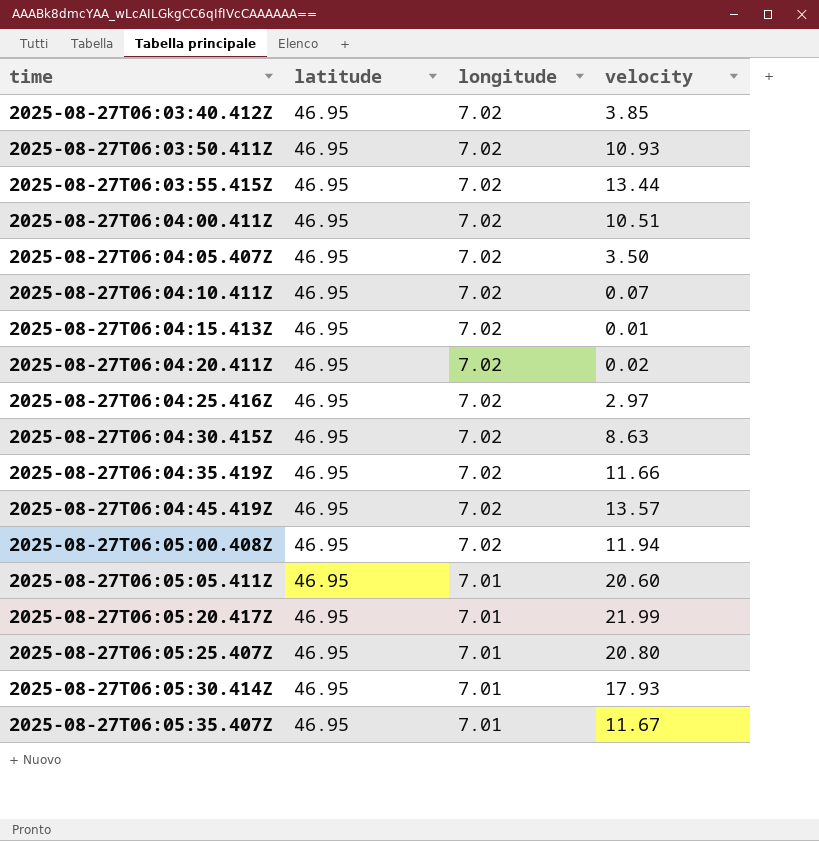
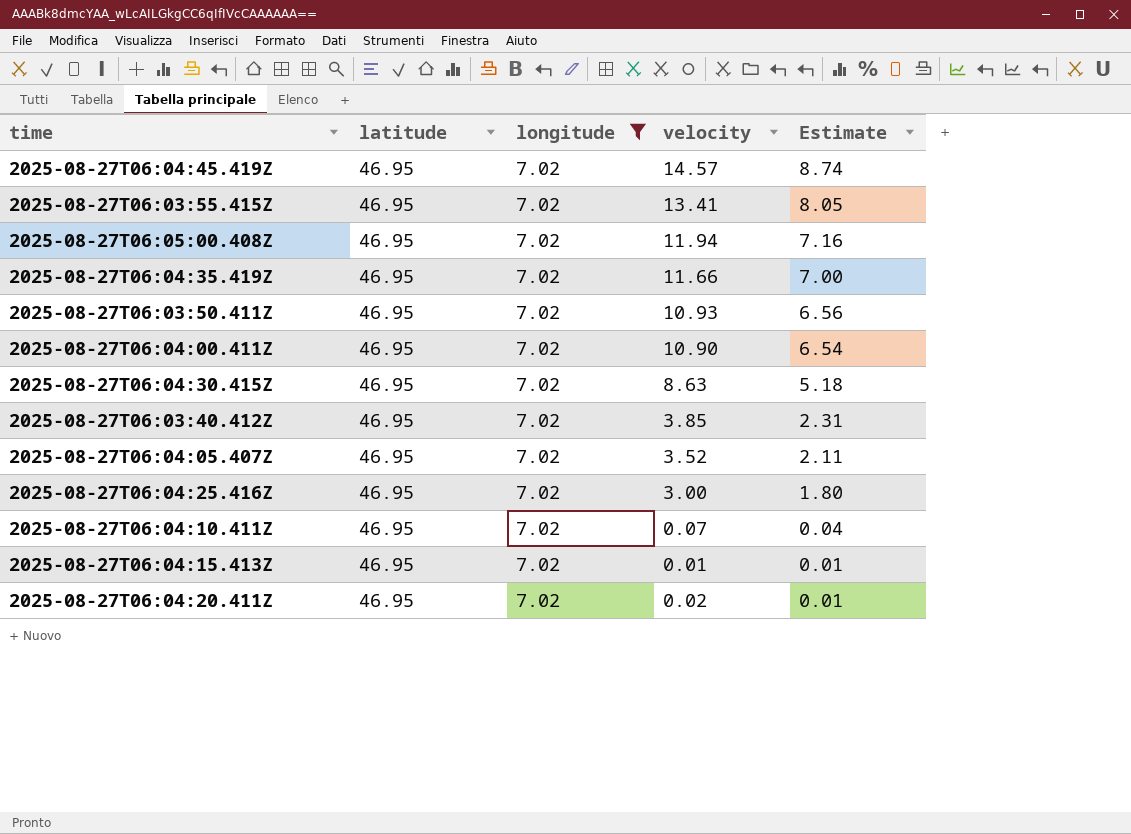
filter: none -> longitude = 7.02
row order: time ascending -> Estimate descending
column Estimate | formula: none -> [velocity] * 0.6
2025-08-27T06:04:45.419Z | velocity: 13.57 -> 14.57
2025-08-27T06:03:55.415Z | velocity: 13.44 -> 13.41
2025-08-27T06:04:00.411Z | velocity: 10.51 -> 10.90
2025-08-27T06:04:05.407Z | velocity: 3.50 -> 3.52
2025-08-27T06:04:25.416Z | velocity: 2.97 -> 3.00

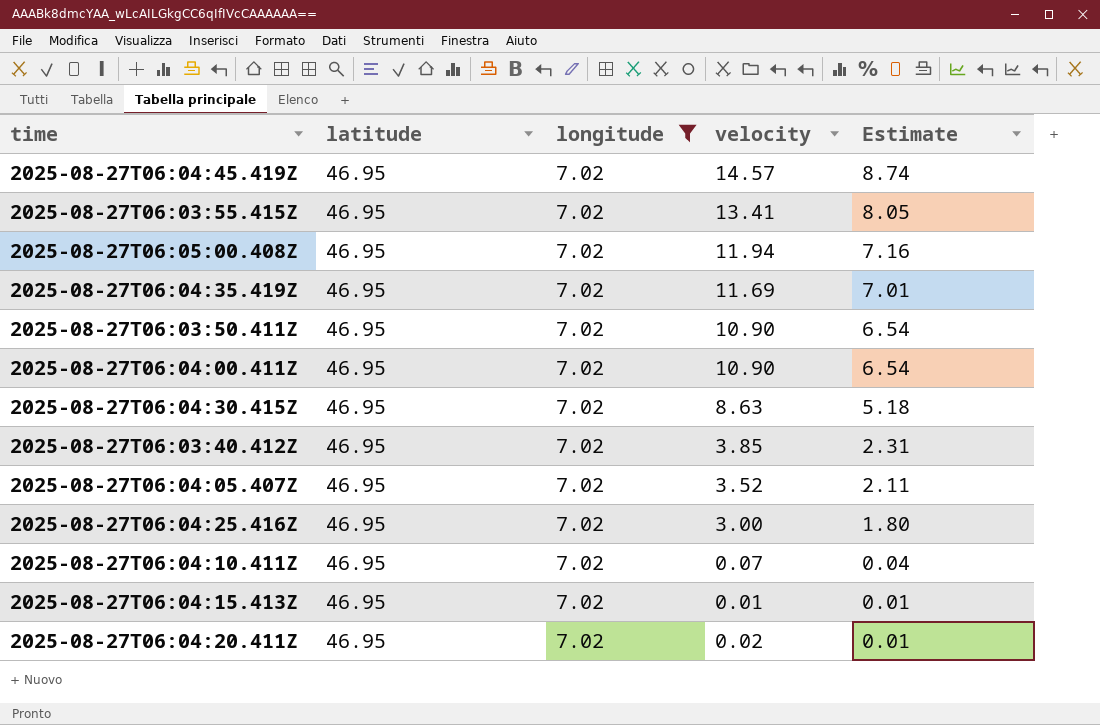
2025-08-27T06:04:35.419Z | velocity: 11.66 -> 11.69
2025-08-27T06:04:35.419Z | Estimate: 7.00 -> 7.01
2025-08-27T06:03:50.411Z | velocity: 10.93 -> 10.90
2025-08-27T06:03:50.411Z | Estimate: 6.56 -> 6.54

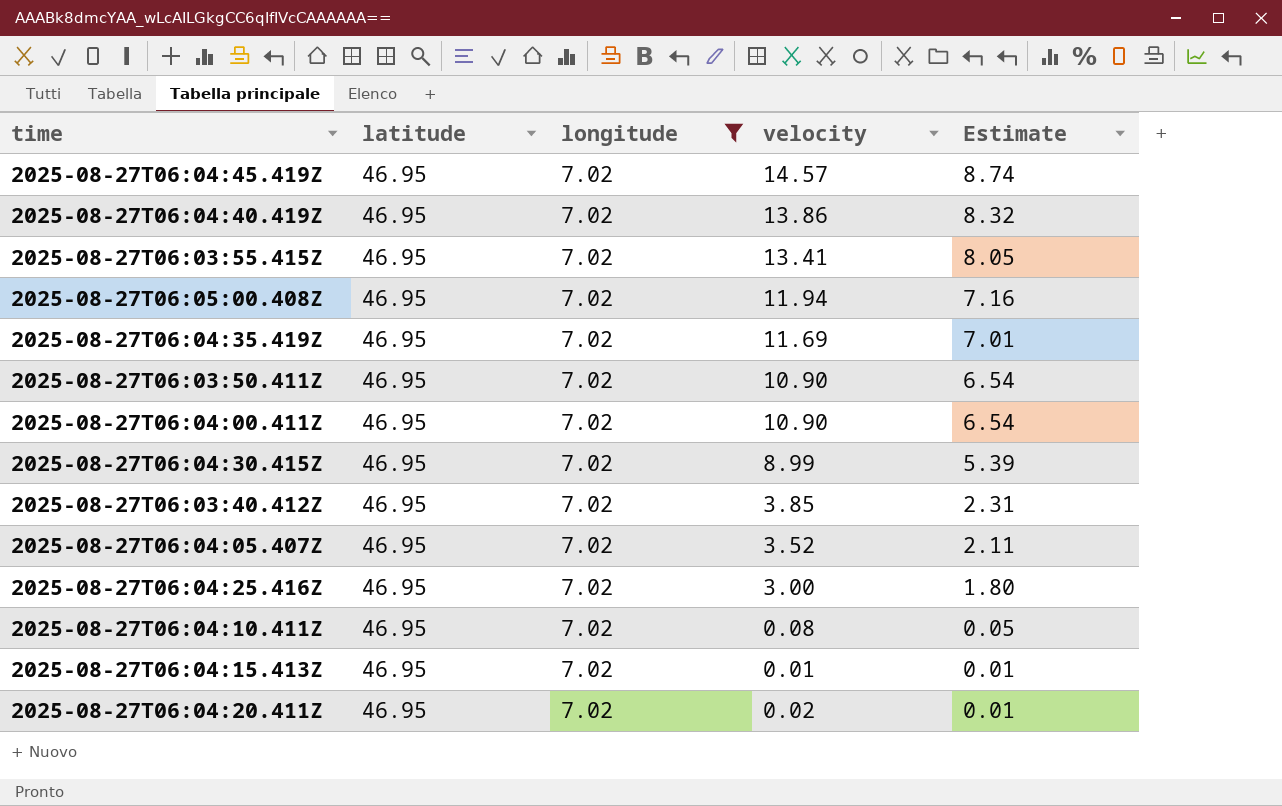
row 2025-08-27T06:04:40.419Z: none -> 46.95 | 7.02 | 13.86 | 8.32
2025-08-27T06:04:30.415Z | velocity: 8.63 -> 8.99
2025-08-27T06:04:30.415Z | Estimate: 5.18 -> 5.39
2025-08-27T06:04:10.411Z | velocity: 0.07 -> 0.08
2025-08-27T06:04:10.411Z | Estimate: 0.04 -> 0.05

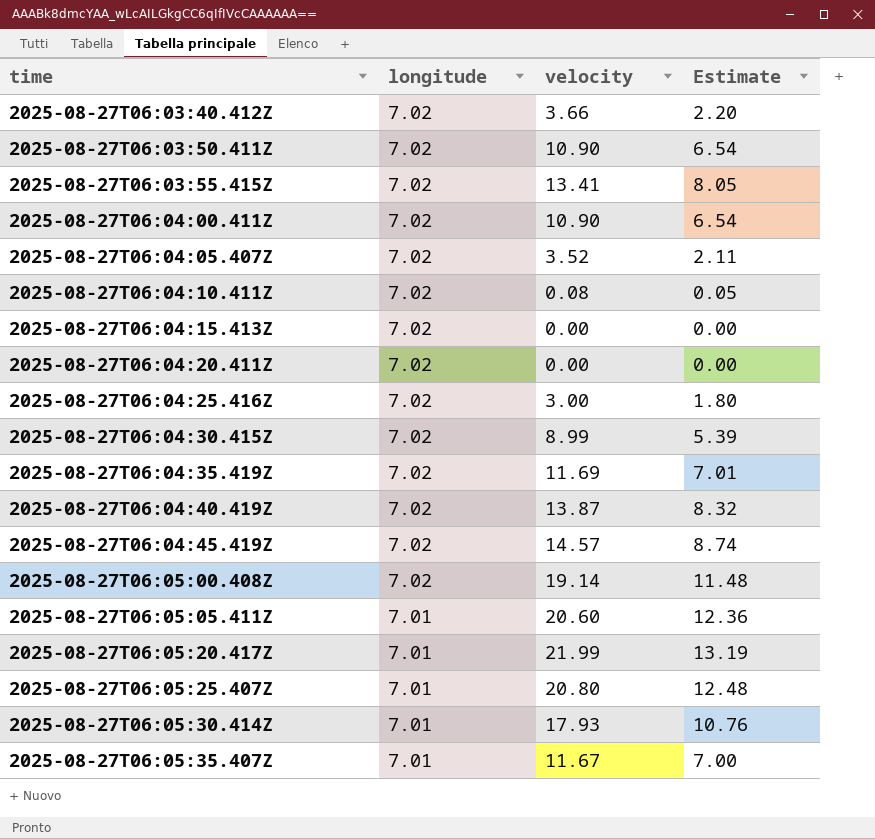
filter: longitude = 7.02 -> none
row order: Estimate descending -> time ascending
column latitude | position: 2 -> none
2025-08-27T06:03:40.412Z | velocity: 3.85 -> 3.66
2025-08-27T06:03:40.412Z | Estimate: 2.31 -> 2.20
2025-08-27T06:04:15.413Z | velocity: 0.01 -> 0.00
2025-08-27T06:04:15.413Z | Estimate: 0.01 -> 0.00
2025-08-27T06:04:20.411Z | velocity: 0.02 -> 0.00
2025-08-27T06:04:20.411Z | Estimate: 0.01 -> 0.00
2025-08-27T06:04:40.419Z | velocity: 13.86 -> 13.87
2025-08-27T06:05:00.408Z | velocity: 11.94 -> 19.14
2025-08-27T06:05:00.408Z | Estimate: 7.16 -> 11.48

